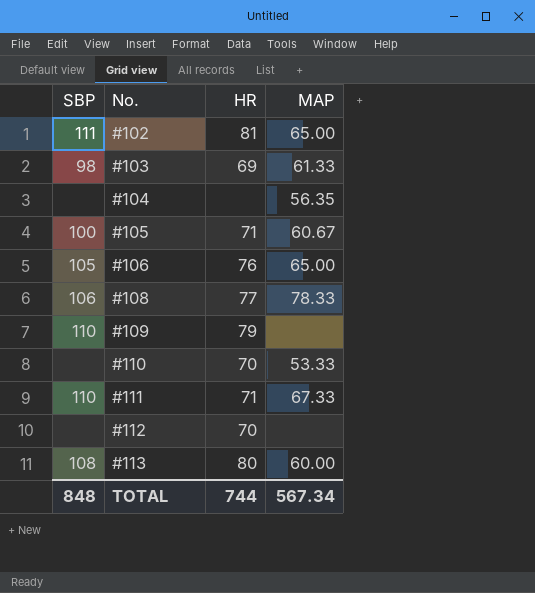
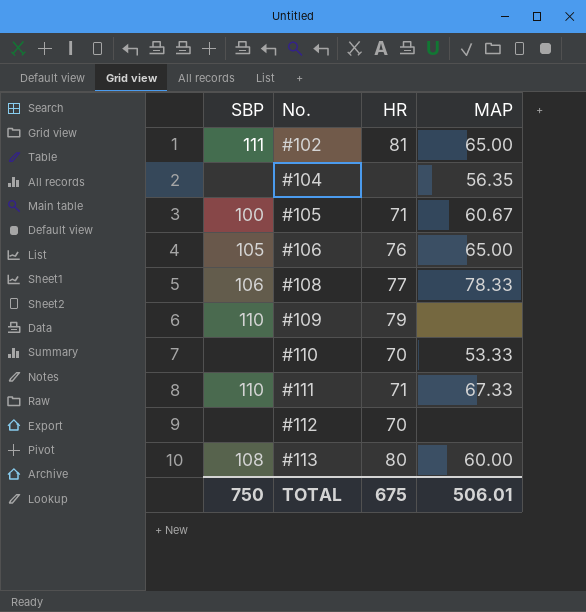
row #103: 98 | 69 | 61.33 -> none
TOTAL | SBP: 848 -> 750
TOTAL | HR: 744 -> 675
TOTAL | MAP: 567.34 -> 506.01

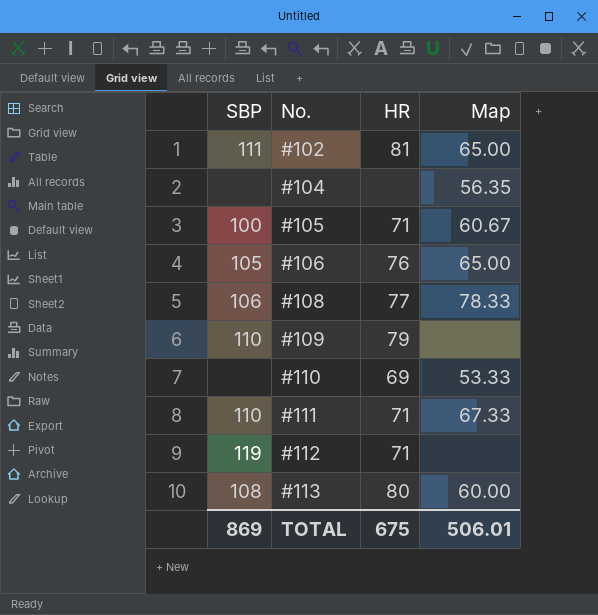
column name: MAP -> Map
#110 | HR: 70 -> 69
#112 | SBP: none -> 119
#112 | HR: 70 -> 71
TOTAL | SBP: 750 -> 869

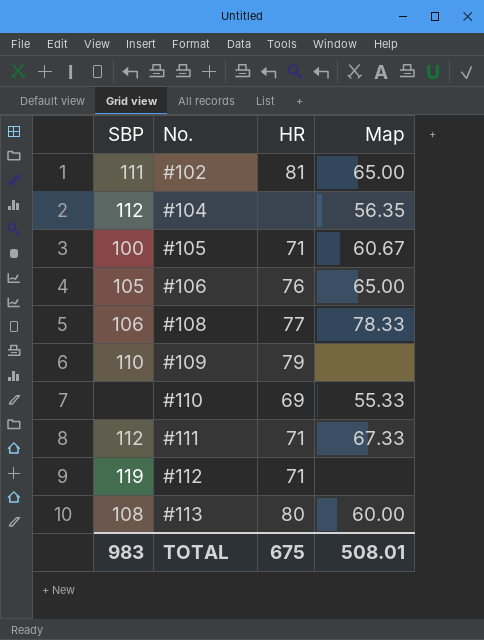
#104 | SBP: none -> 112
#110 | Map: 53.33 -> 55.33
#111 | SBP: 110 -> 112
TOTAL | SBP: 869 -> 983
TOTAL | Map: 506.01 -> 508.01

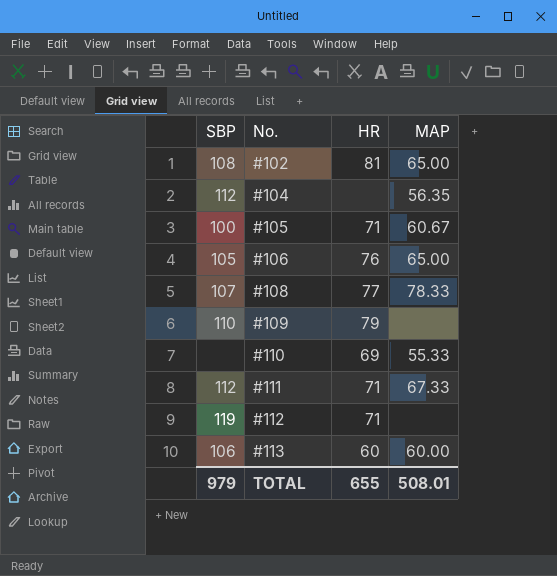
column name: Map -> MAP
#102 | SBP: 111 -> 108
#108 | SBP: 106 -> 107
#113 | SBP: 108 -> 106
#113 | HR: 80 -> 60
TOTAL | SBP: 983 -> 979
TOTAL | HR: 675 -> 655

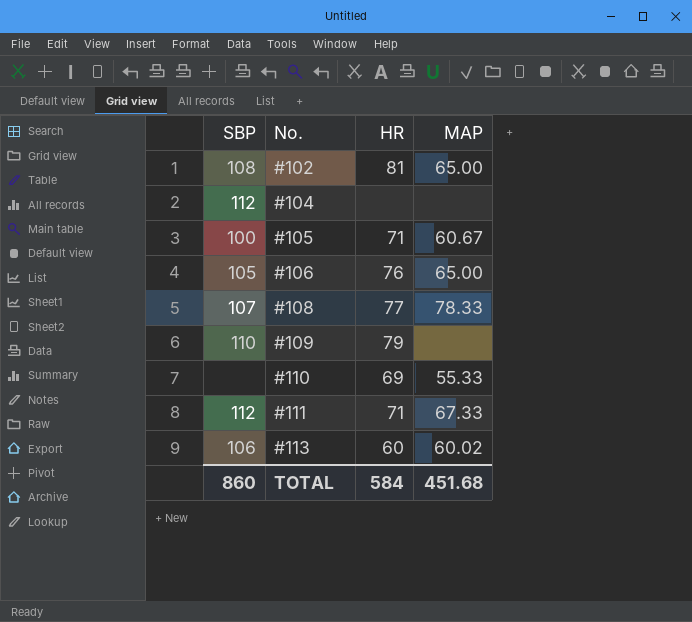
row #112: 119 | 71 | none -> none
#104 | MAP: 56.35 -> none
#113 | MAP: 60.00 -> 60.02
TOTAL | SBP: 979 -> 860
TOTAL | HR: 655 -> 584
TOTAL | MAP: 508.01 -> 451.68

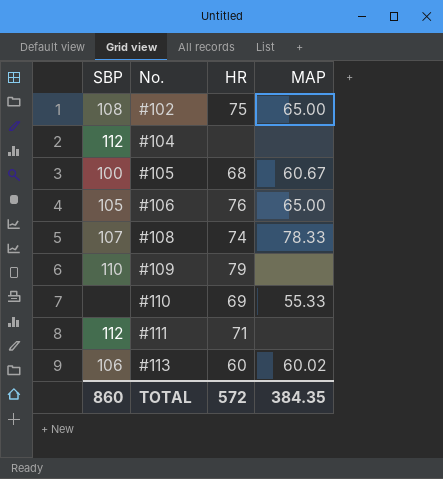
#102 | HR: 81 -> 75
#105 | HR: 71 -> 68
#108 | HR: 77 -> 74
#111 | MAP: 67.33 -> none
TOTAL | HR: 584 -> 572
TOTAL | MAP: 451.68 -> 384.35

